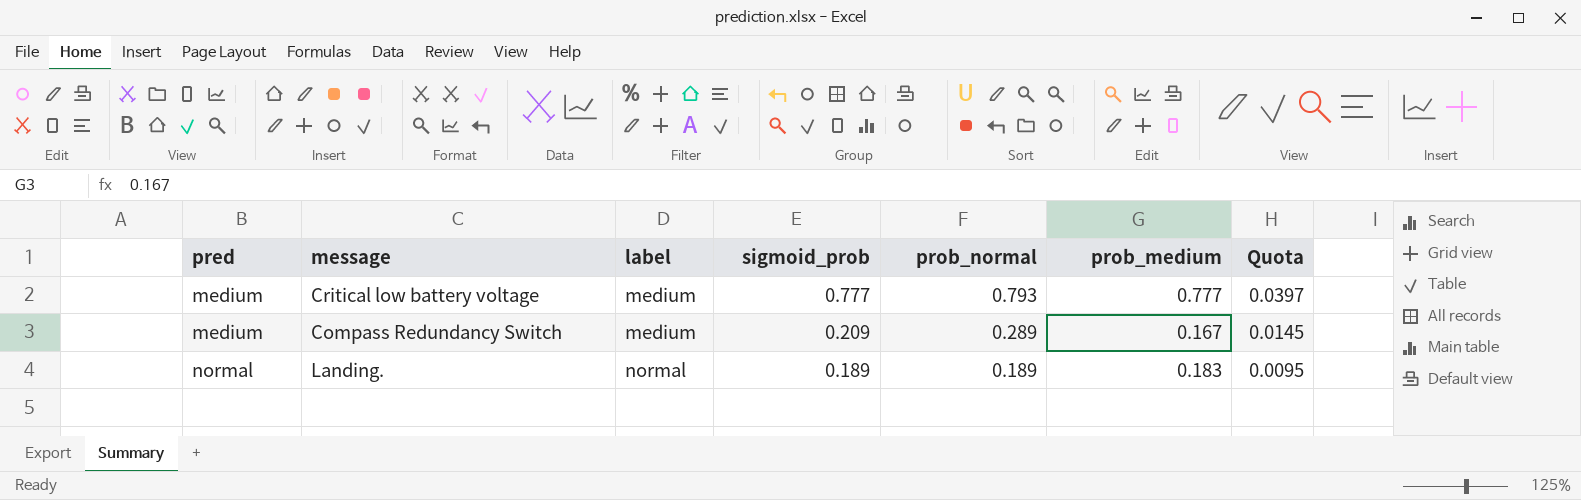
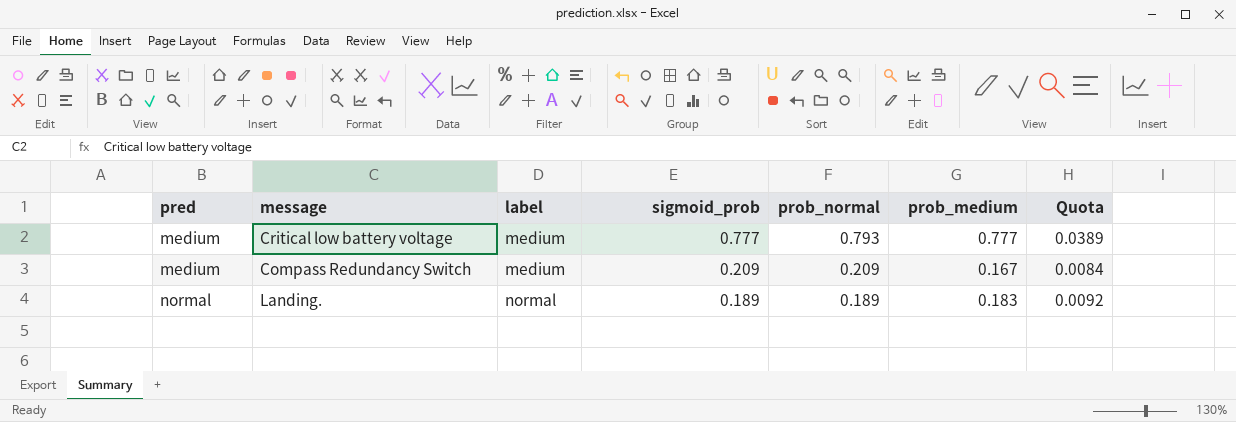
column Quota | formula: [prob_normal] * 0.05 -> [prob_medium] * 0.05
Compass Redundancy Switch | prob_normal: 0.289 -> 0.209

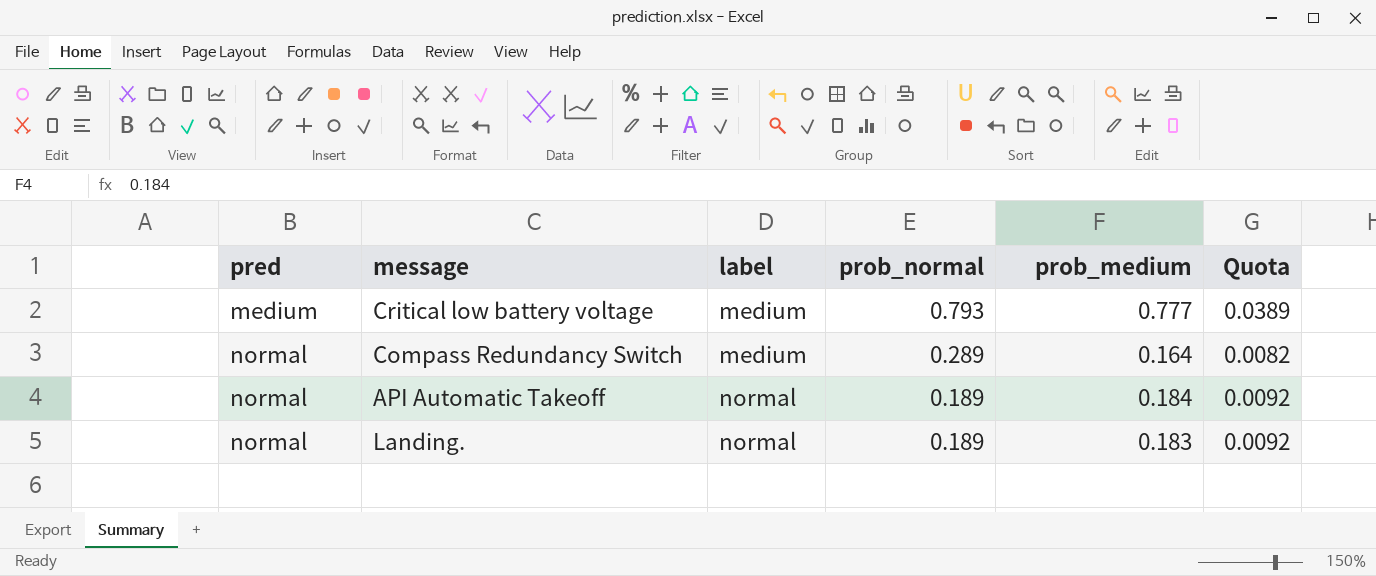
column sigmoid_prob | position: 4 -> none
Compass Redundancy Switch | pred: medium -> normal
Compass Redundancy Switch | prob_normal: 0.209 -> 0.289
Compass Redundancy Switch | prob_medium: 0.167 -> 0.164
Compass Redundancy Switch | Quota: 0.0084 -> 0.0082
row API Automatic Takeoff: none -> normal | normal | 0.189 | 0.184 | 0.0092

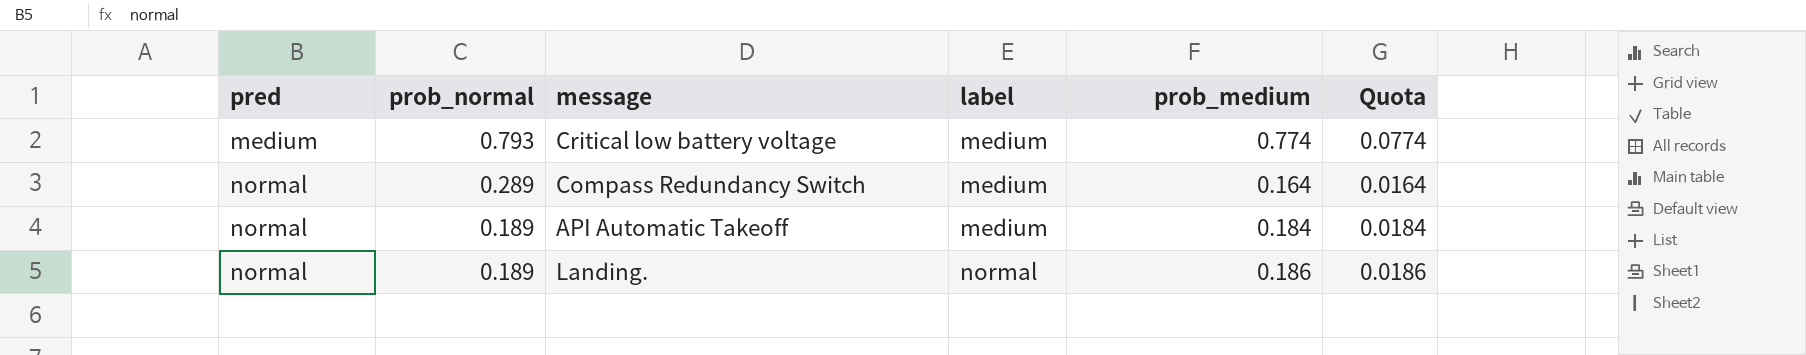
column prob_normal | position: 4 -> 2
column Quota | formula: [prob_medium] * 0.05 -> [prob_medium] * 0.1
Critical low battery voltage | prob_medium: 0.777 -> 0.774
API Automatic Takeoff | label: normal -> medium
Landing. | prob_medium: 0.183 -> 0.186

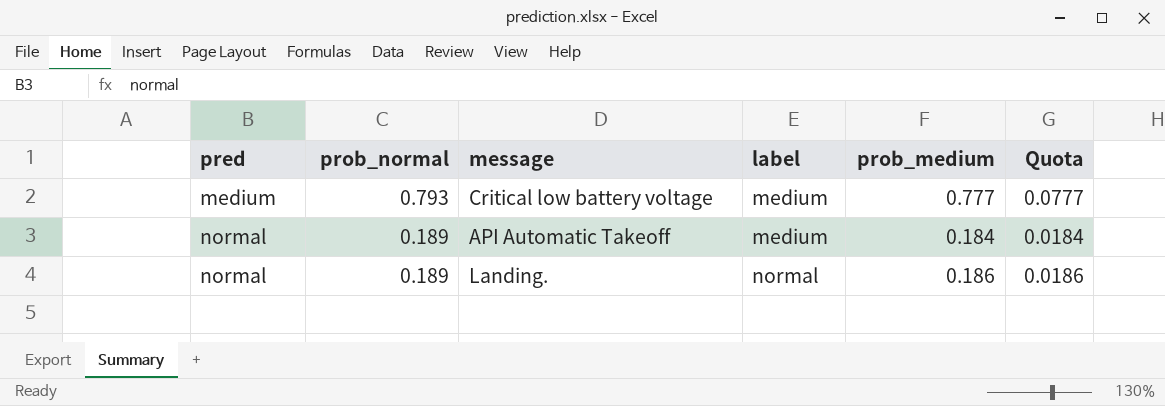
row Compass Redundancy Switch: normal | 0.289 | medium | 0.164 | 0.0164 -> none
Critical low battery voltage | prob_medium: 0.774 -> 0.777
Critical low battery voltage | Quota: 0.0774 -> 0.0777

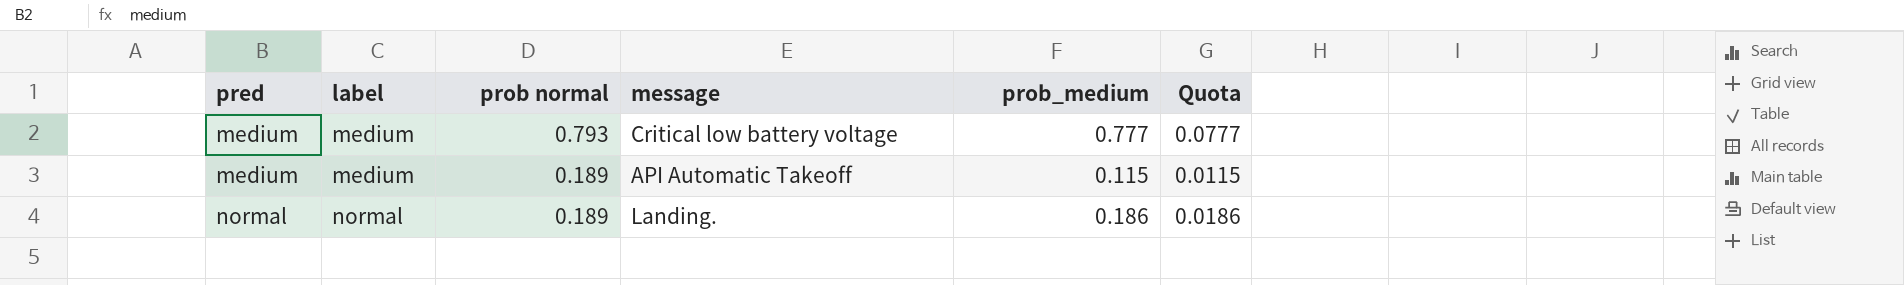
column label | position: 4 -> 2
column name: prob_normal -> prob normal
API Automatic Takeoff | pred: normal -> medium
API Automatic Takeoff | prob_medium: 0.184 -> 0.115
API Automatic Takeoff | Quota: 0.0184 -> 0.0115

